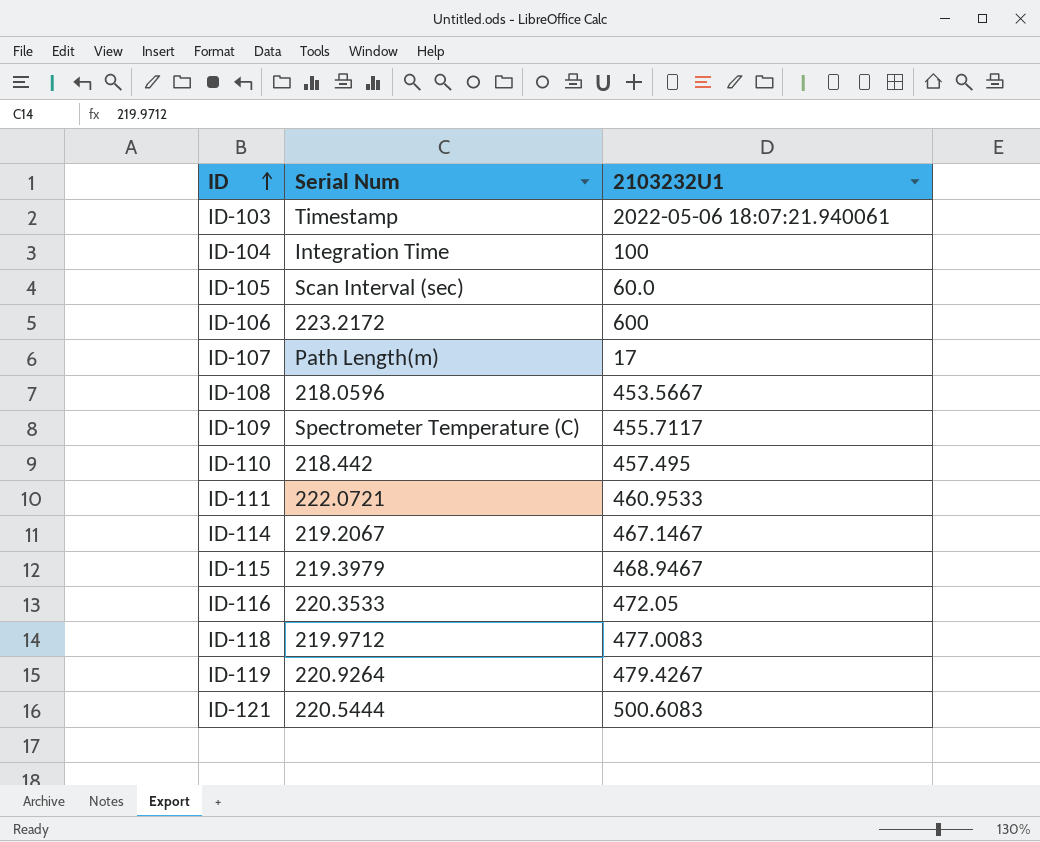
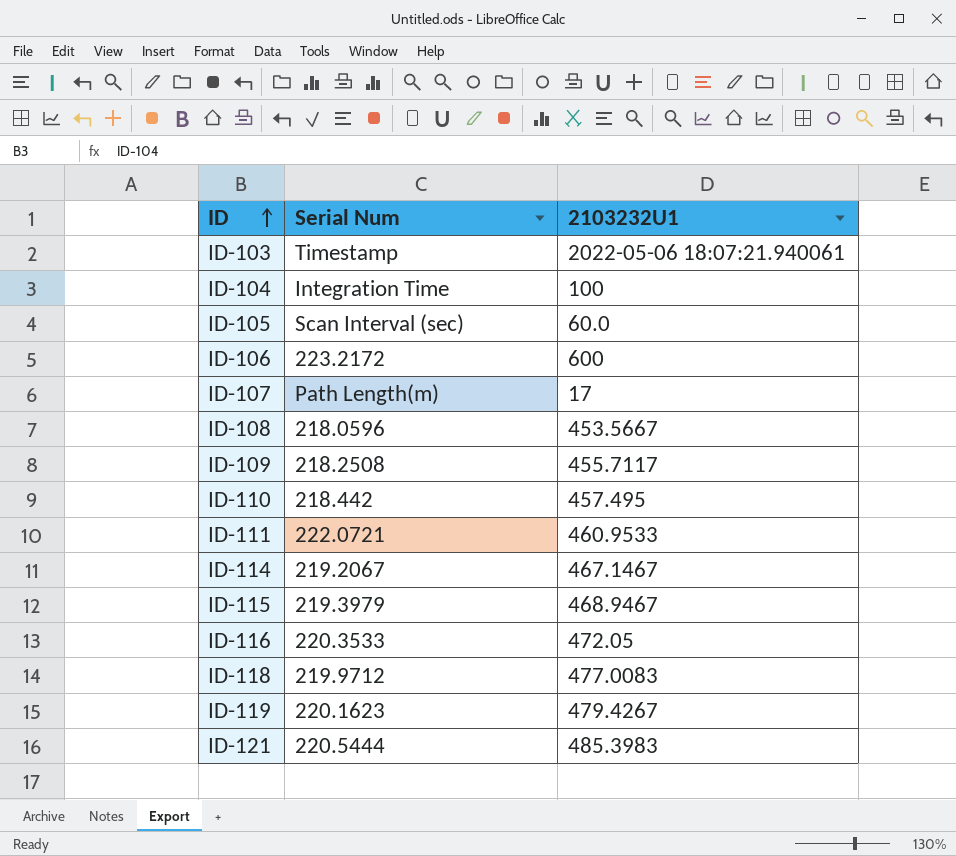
ID-109 | Serial Num: Spectrometer Temperature (C) -> 218.2508
ID-119 | Serial Num: 220.9264 -> 220.1623
ID-121 | 2103232U1: 500.6083 -> 485.3983

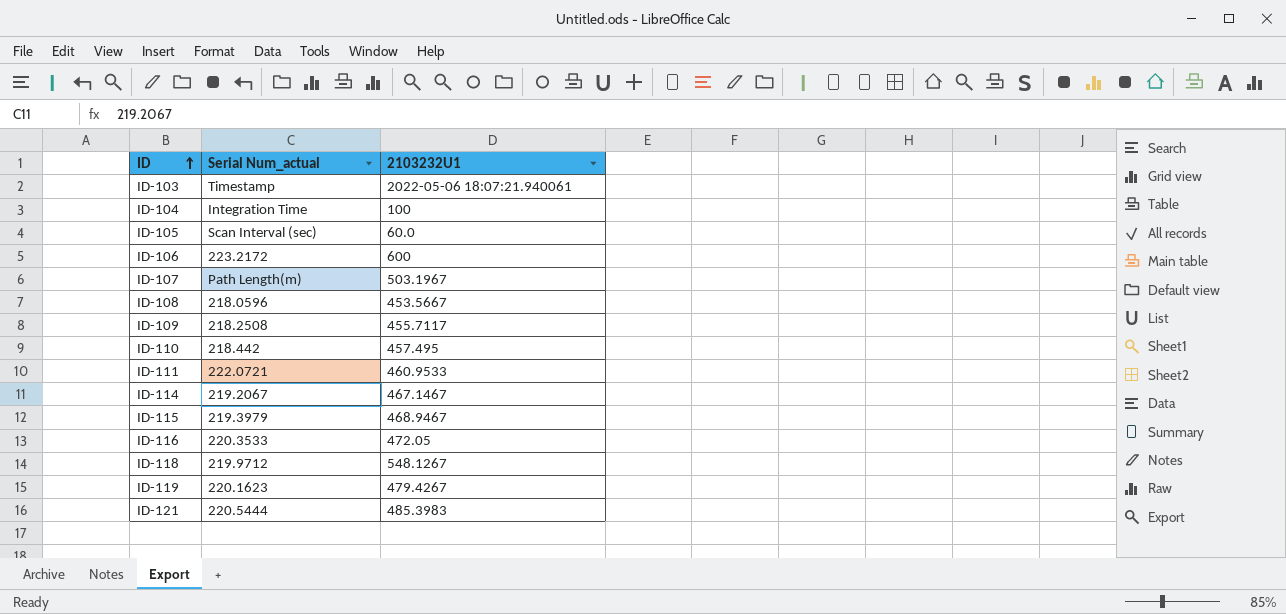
column name: Serial Num -> Serial Num_actual
ID-107 | 2103232U1: 17 -> 503.1967
ID-118 | 2103232U1: 477.0083 -> 548.1267

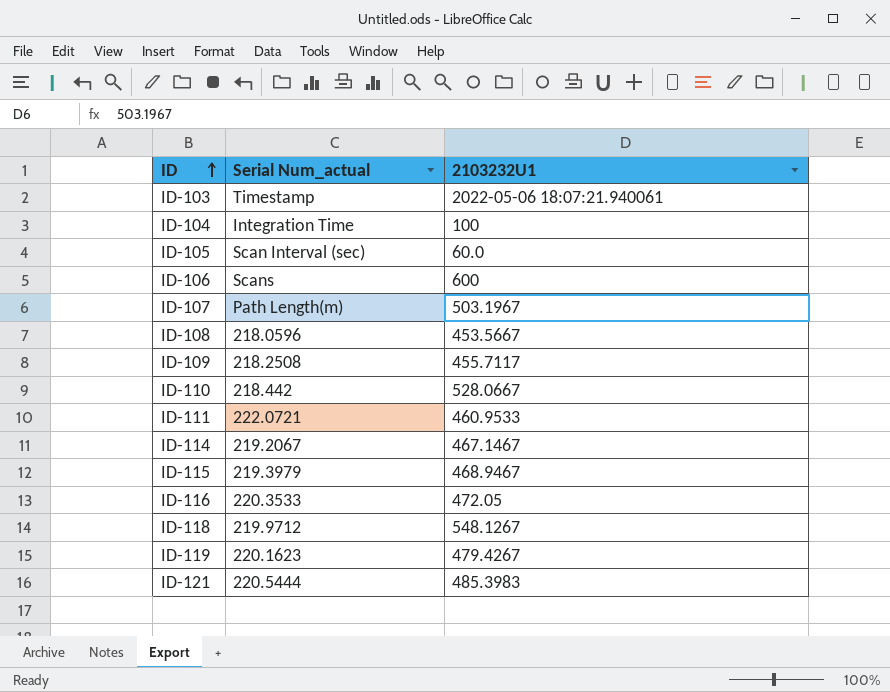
ID-106 | Serial Num_actual: 223.2172 -> Scans
ID-110 | 2103232U1: 457.495 -> 528.0667

